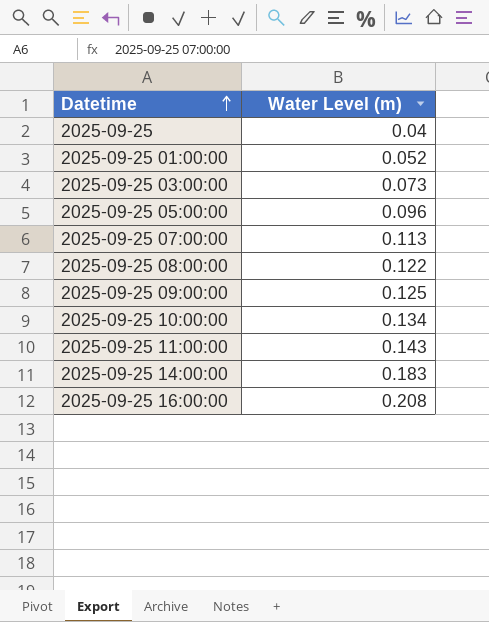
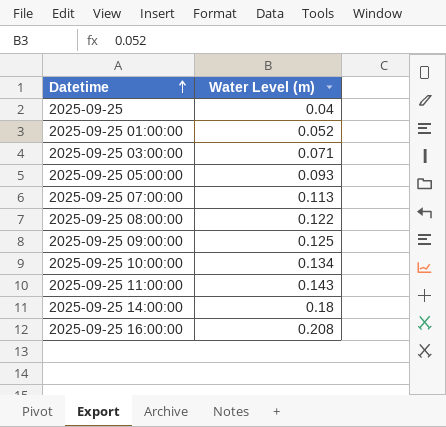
2025-09-25 03:00:00 | Water Level (m): 0.073 -> 0.071
2025-09-25 05:00:00 | Water Level (m): 0.096 -> 0.093
2025-09-25 14:00:00 | Water Level (m): 0.183 -> 0.18

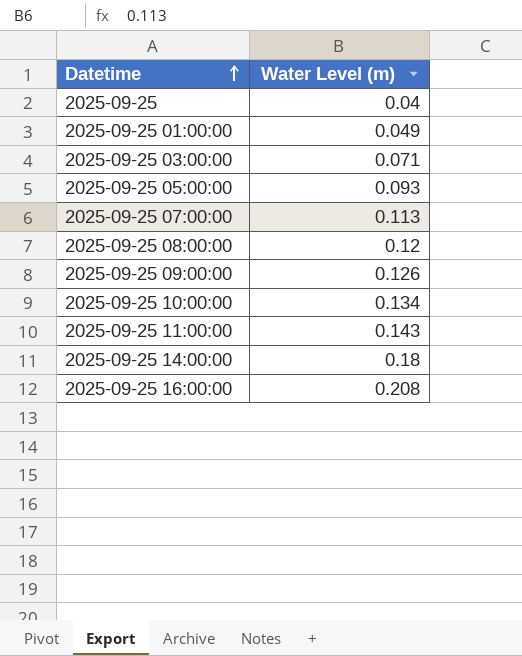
2025-09-25 01:00:00 | Water Level (m): 0.052 -> 0.049
2025-09-25 08:00:00 | Water Level (m): 0.122 -> 0.12
2025-09-25 09:00:00 | Water Level (m): 0.125 -> 0.126

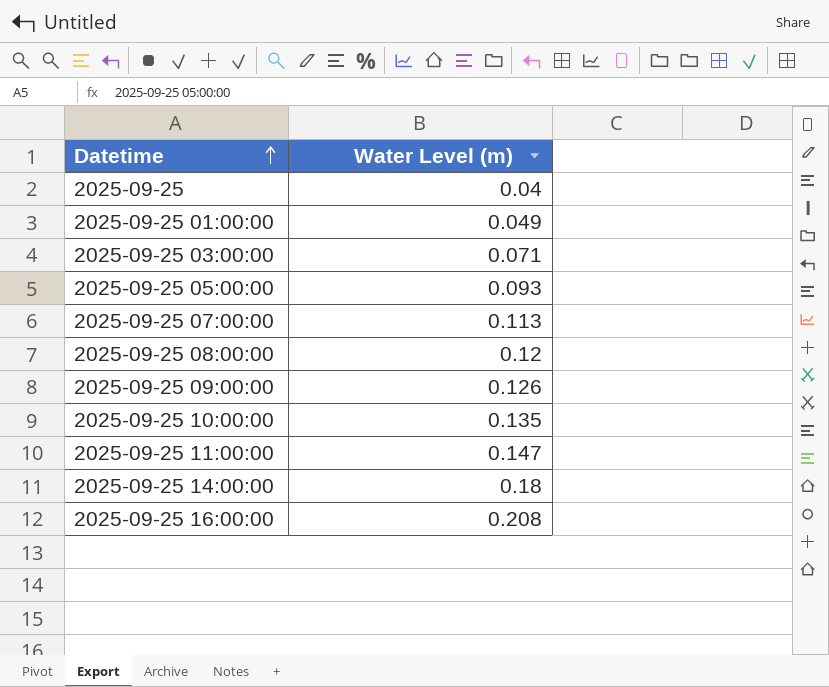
2025-09-25 10:00:00 | Water Level (m): 0.134 -> 0.135
2025-09-25 11:00:00 | Water Level (m): 0.143 -> 0.147

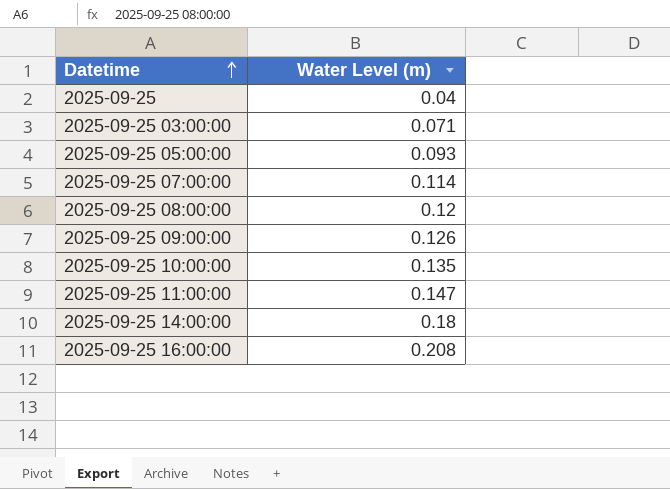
row 2025-09-25 01:00:00: 0.049 -> none
2025-09-25 07:00:00 | Water Level (m): 0.113 -> 0.114

